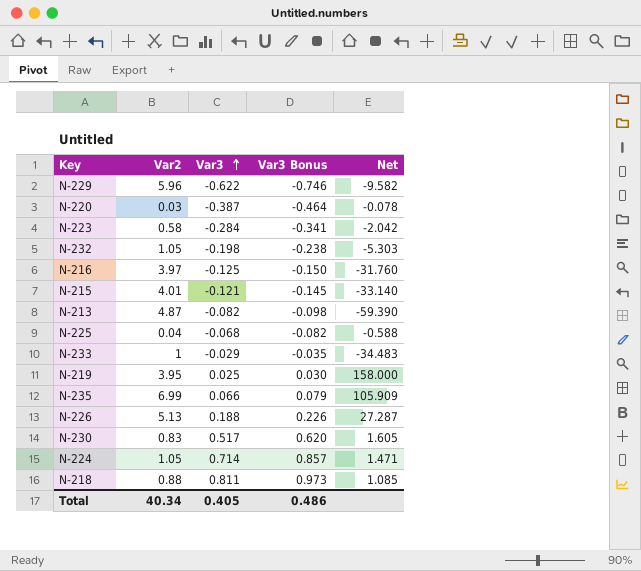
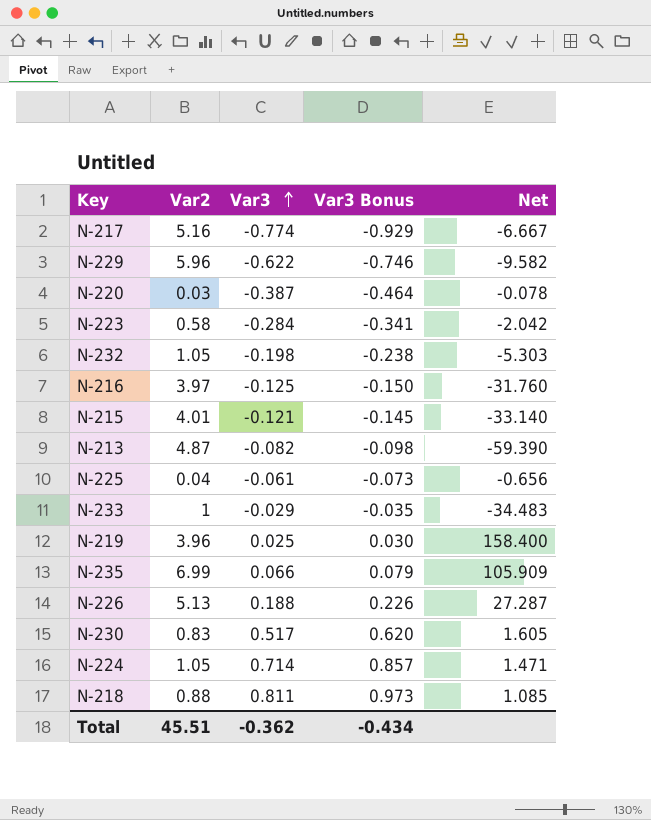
row N-217: none -> 5.16 | -0.774 | -0.929 | -6.667
N-225 | Var3: -0.068 -> -0.061
N-225 | Var3 Bonus: -0.082 -> -0.073
N-225 | Net: -0.588 -> -0.656
N-219 | Var2: 3.95 -> 3.96
N-219 | Net: 158.000 -> 158.400
Total | Var2: 40.34 -> 45.51
Total | Var3: 0.405 -> -0.362
Total | Var3 Bonus: 0.486 -> -0.434

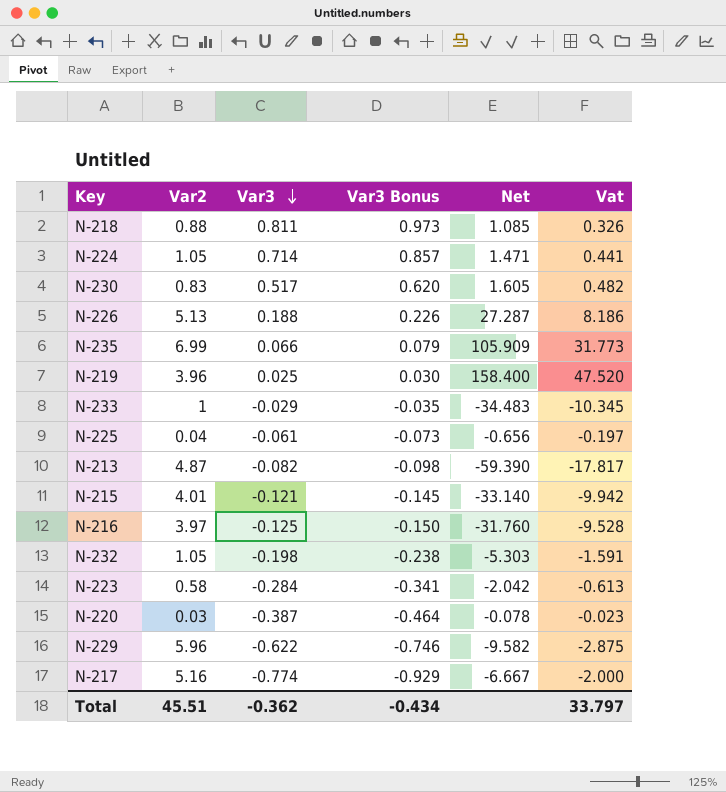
row order: Var3 ascending -> Var3 descending
column Vat | formula: none -> [Net] * 0.3

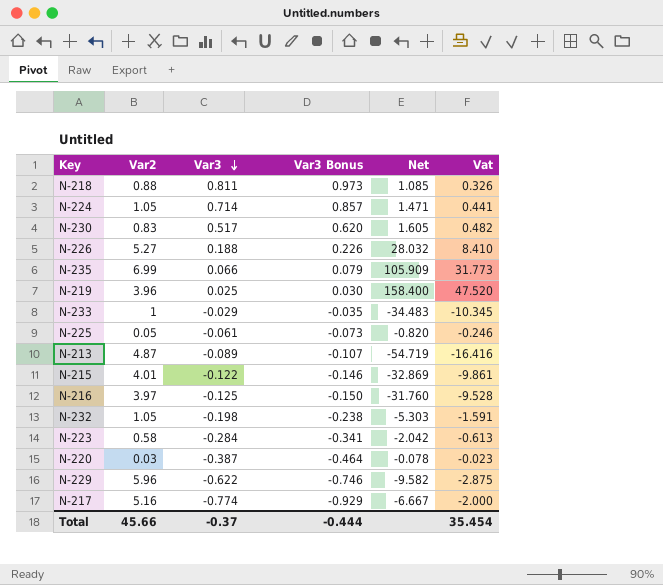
N-226 | Var2: 5.13 -> 5.27
N-226 | Net: 27.287 -> 28.032
N-226 | Vat: 8.186 -> 8.410
N-225 | Var2: 0.04 -> 0.05
N-225 | Net: -0.656 -> -0.820
N-225 | Vat: -0.197 -> -0.246
N-213 | Var3: -0.082 -> -0.089
N-213 | Var3 Bonus: -0.098 -> -0.107
N-213 | Net: -59.390 -> -54.719
N-213 | Vat: -17.817 -> -16.416
N-215 | Var3: -0.121 -> -0.122
N-215 | Var3 Bonus: -0.145 -> -0.146
N-215 | Net: -33.140 -> -32.869
N-215 | Vat: -9.942 -> -9.861
Total | Var2: 45.51 -> 45.66
Total | Var3: -0.362 -> -0.37
Total | Var3 Bonus: -0.434 -> -0.444
Total | Vat: 33.797 -> 35.454

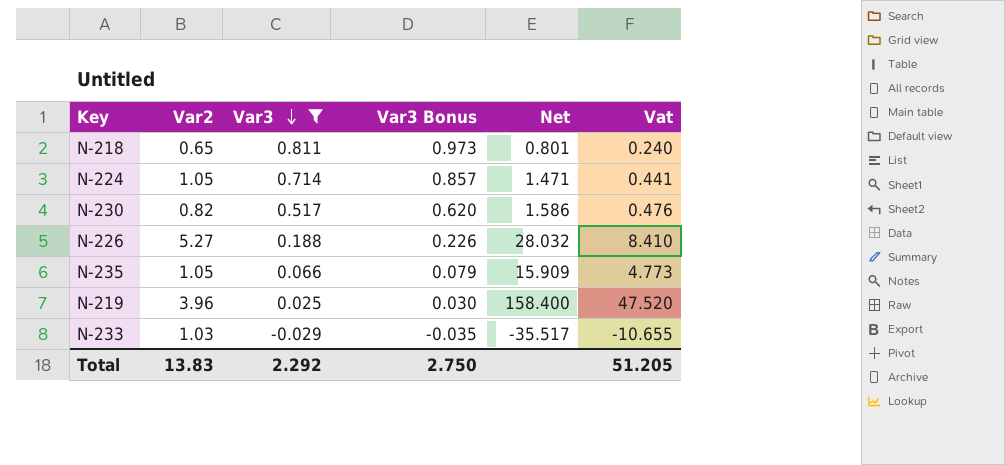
filter: none -> Var3 >= -0.029
N-218 | Var2: 0.88 -> 0.65
N-218 | Net: 1.085 -> 0.801
N-218 | Vat: 0.326 -> 0.240
N-230 | Var2: 0.83 -> 0.82
N-230 | Net: 1.605 -> 1.586
N-230 | Vat: 0.482 -> 0.476
N-235 | Var2: 6.99 -> 1.05
N-235 | Net: 105.909 -> 15.909
N-235 | Vat: 31.773 -> 4.773
N-233 | Var2: 1 -> 1.03
N-233 | Net: -34.483 -> -35.517
N-233 | Vat: -10.345 -> -10.655
Total | Var2: 45.66 -> 13.83
Total | Var3: -0.37 -> 2.292
Total | Var3 Bonus: -0.444 -> 2.750
Total | Vat: 35.454 -> 51.205

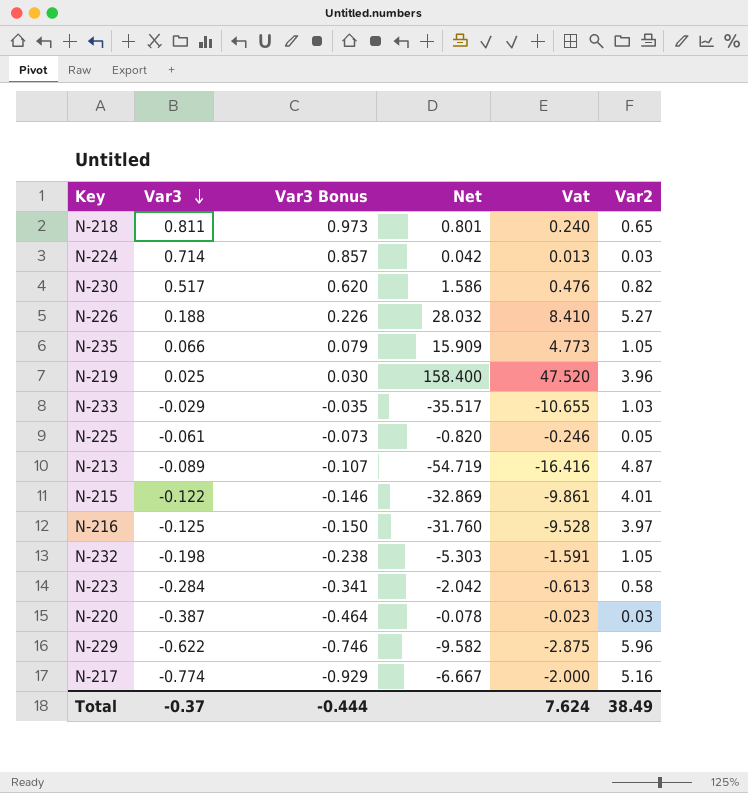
filter: Var3 >= -0.029 -> none
column Var2 | position: 2 -> 6
N-224 | Net: 1.471 -> 0.042
N-224 | Vat: 0.441 -> 0.013
N-224 | Var2: 1.05 -> 0.03
Total | Var3: 2.292 -> -0.37
Total | Var3 Bonus: 2.750 -> -0.444
Total | Vat: 51.205 -> 7.624
Total | Var2: 13.83 -> 38.49

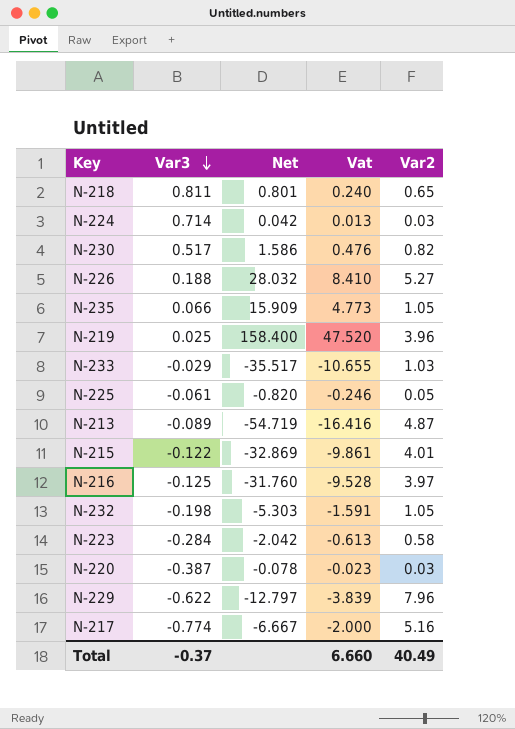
column Var3 Bonus | formula: [Var3] * 1.2 -> none
N-229 | Net: -9.582 -> -12.797
N-229 | Vat: -2.875 -> -3.839
N-229 | Var2: 5.96 -> 7.96
Total | Vat: 7.624 -> 6.660
Total | Var2: 38.49 -> 40.49

